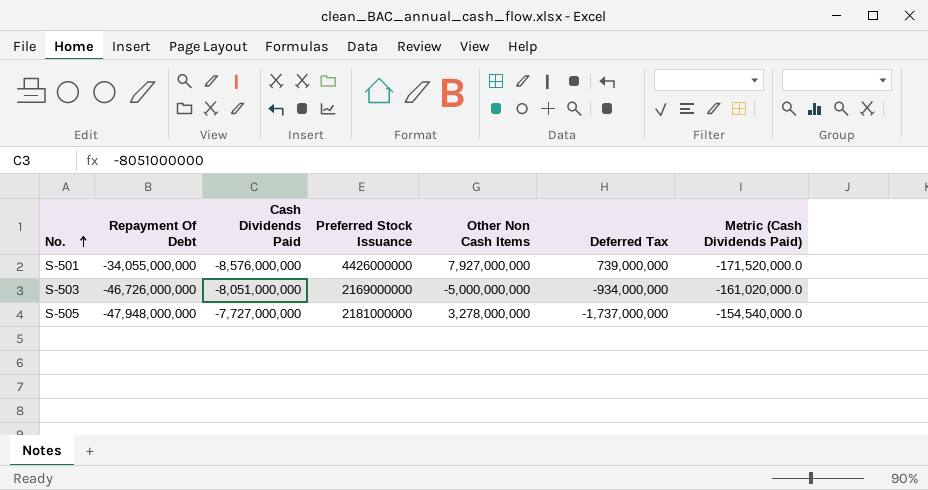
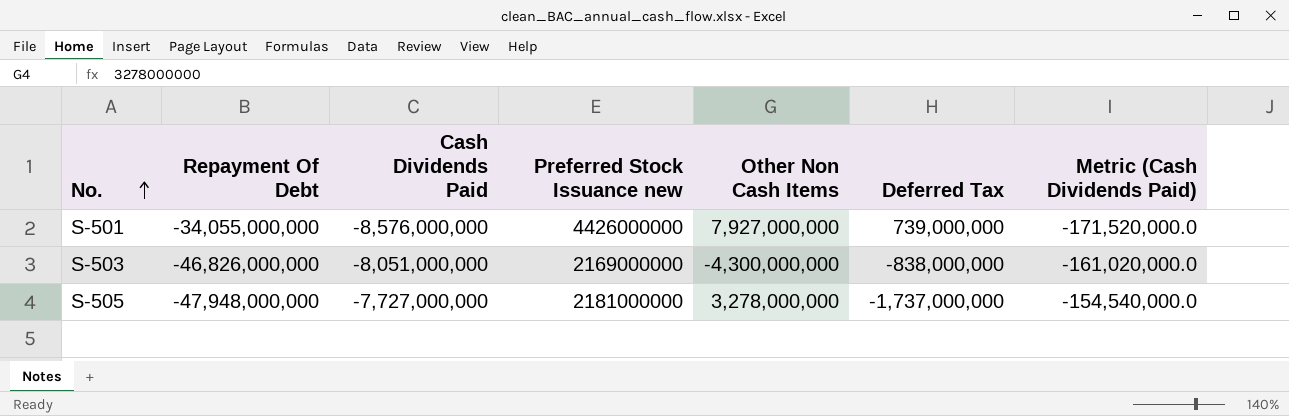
column name: Preferred Stock Issuance -> Preferred Stock Issuance new
S-503 | Repayment Of Debt: -46,726,000,000 -> -46,826,000,000
S-503 | Other Non Cash Items: -5,000,000,000 -> -4,300,000,000
S-503 | Deferred Tax: -934,000,000 -> -838,000,000

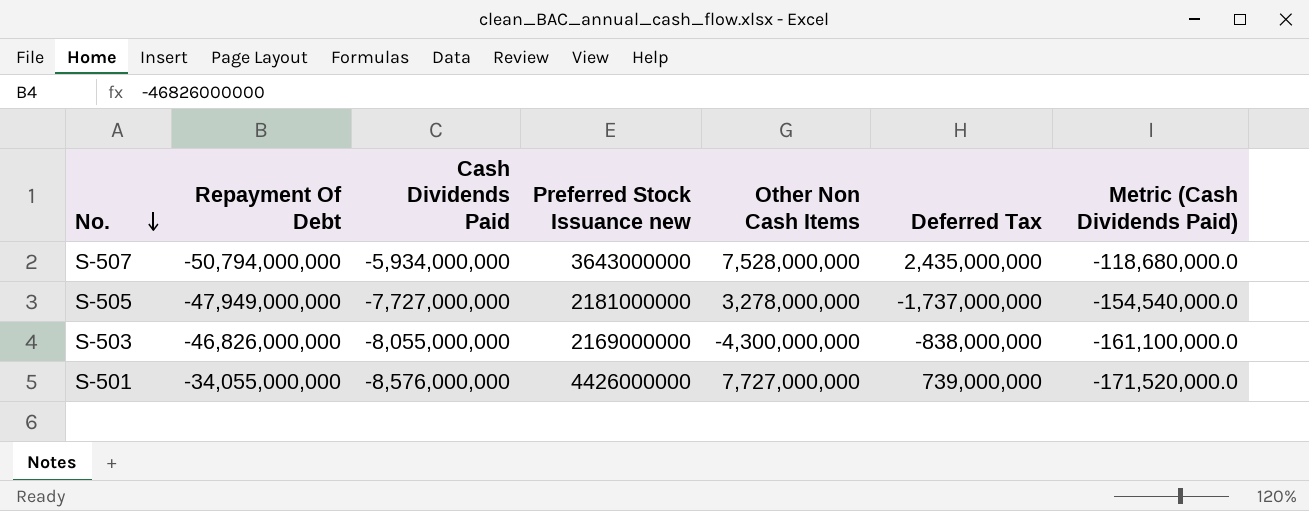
row order: No. ascending -> No. descending
row S-507: none -> -50,794,000,000 | -5,934,000,000 | 3643000000 | 7,528,000,000 | 2,435,000,000 | -118,680,000.0
S-505 | Repayment Of Debt: -47,948,000,000 -> -47,949,000,000
S-503 | Cash Dividends Paid: -8,051,000,000 -> -8,055,000,000
S-503 | Metric (Cash Dividends Paid): -161,020,000.0 -> -161,100,000.0
S-501 | Other Non Cash Items: 7,927,000,000 -> 7,727,000,000

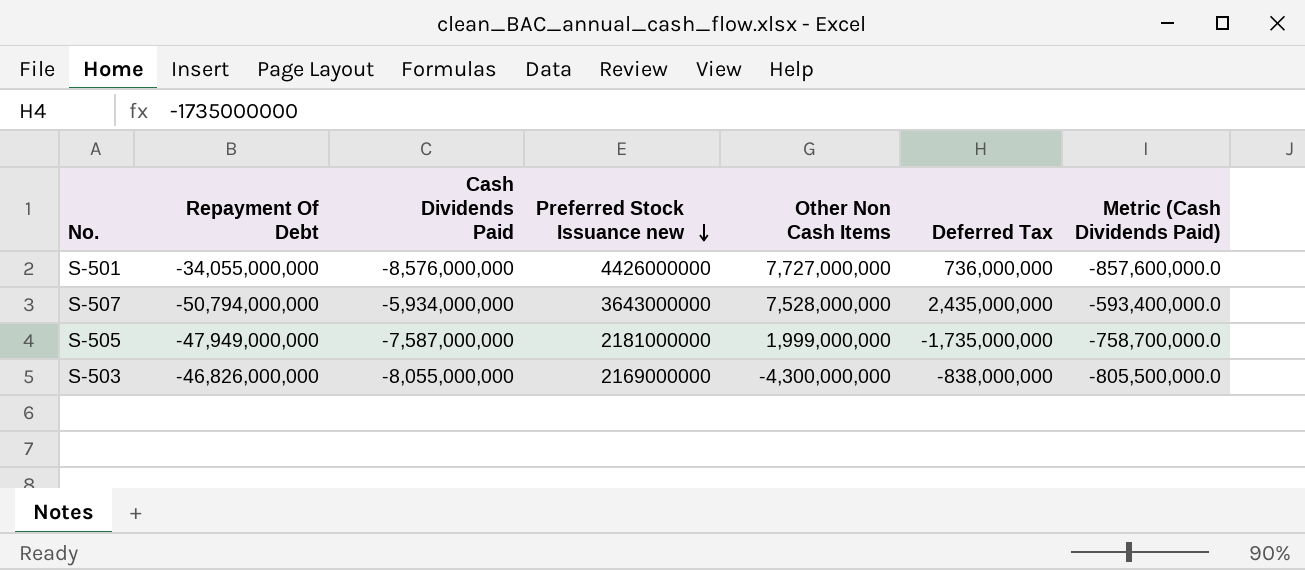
row order: No. descending -> Preferred Stock Issuance new descending
column Metric (Cash Dividends Paid) | formula: [Cash Dividends Paid] * 0.02 -> [Cash Dividends Paid] * 0.1
S-501 | Deferred Tax: 739,000,000 -> 736,000,000
S-505 | Cash Dividends Paid: -7,727,000,000 -> -7,587,000,000
S-505 | Other Non Cash Items: 3,278,000,000 -> 1,999,000,000
S-505 | Deferred Tax: -1,737,000,000 -> -1,735,000,000

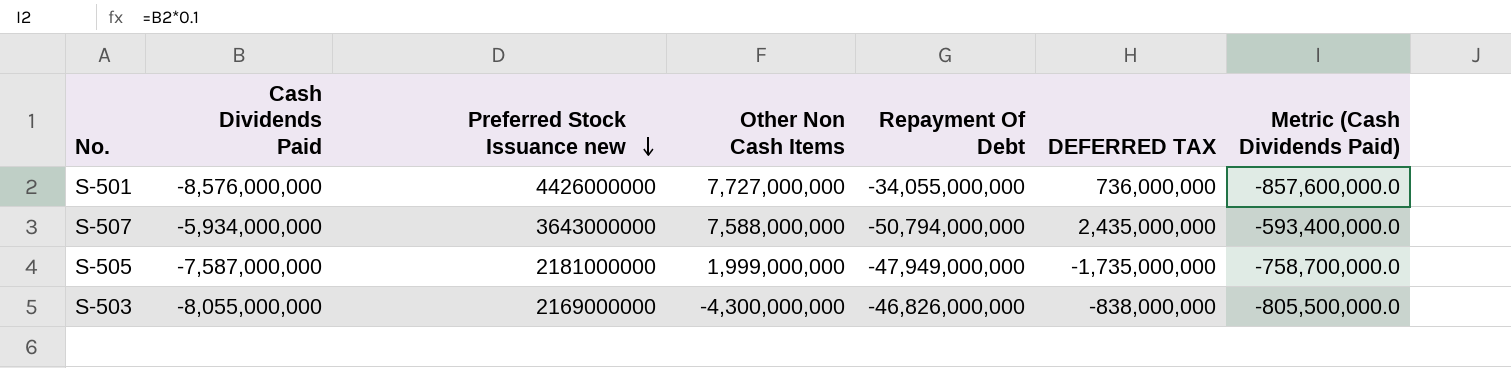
column Repayment Of Debt | position: 2 -> 5
column name: Deferred Tax -> DEFERRED TAX
S-507 | Other Non Cash Items: 7,528,000,000 -> 7,588,000,000

